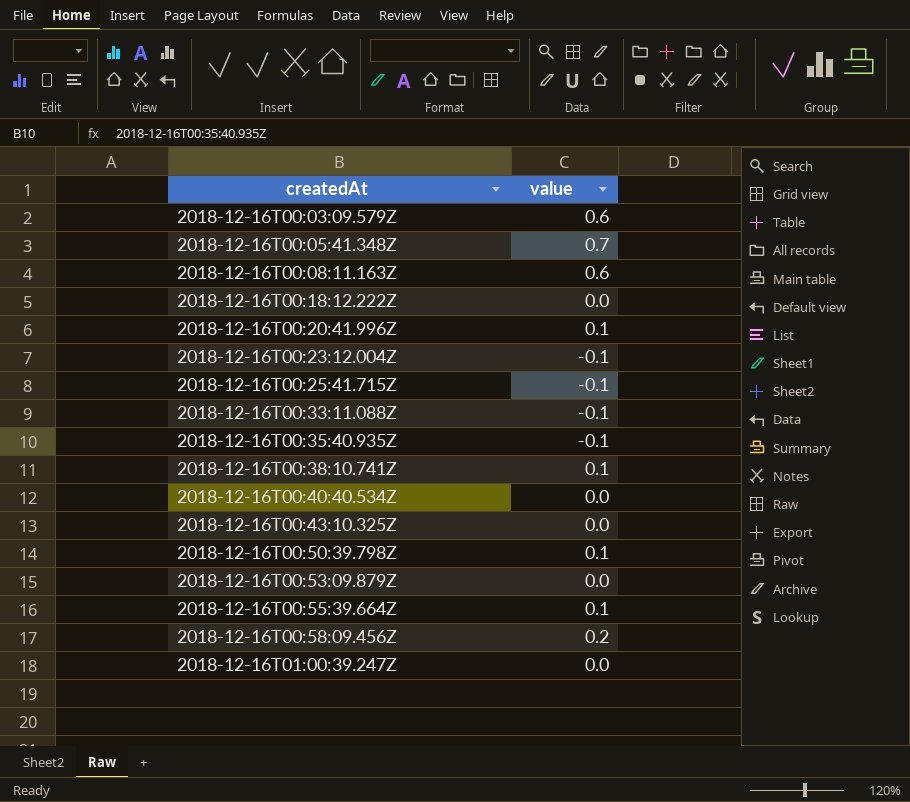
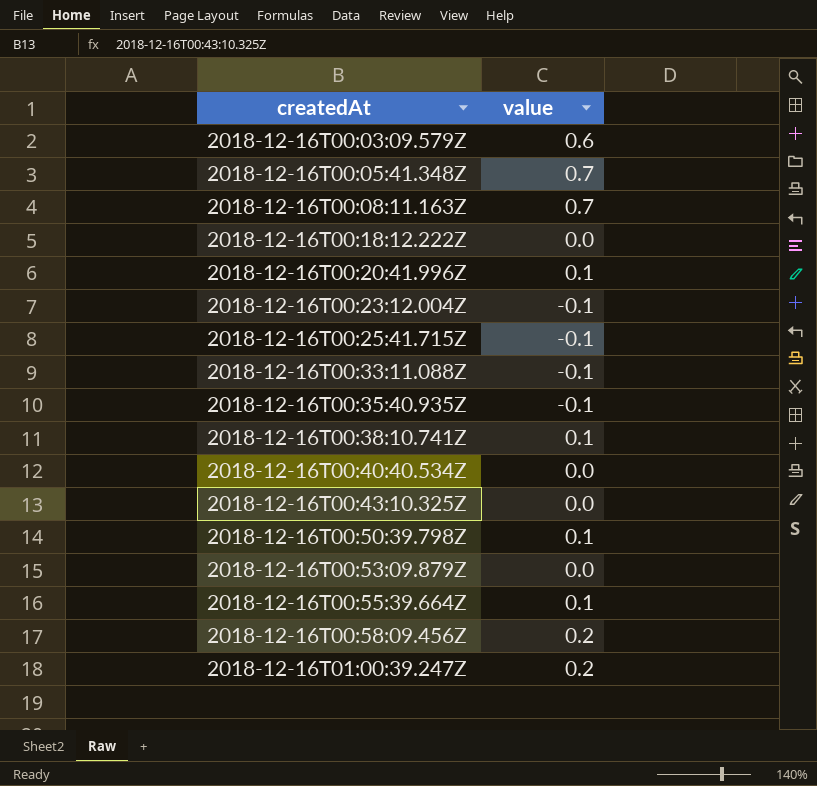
2018-12-16T00:08:11.163Z | value: 0.6 -> 0.7
2018-12-16T01:00:39.247Z | value: 0.0 -> 0.2

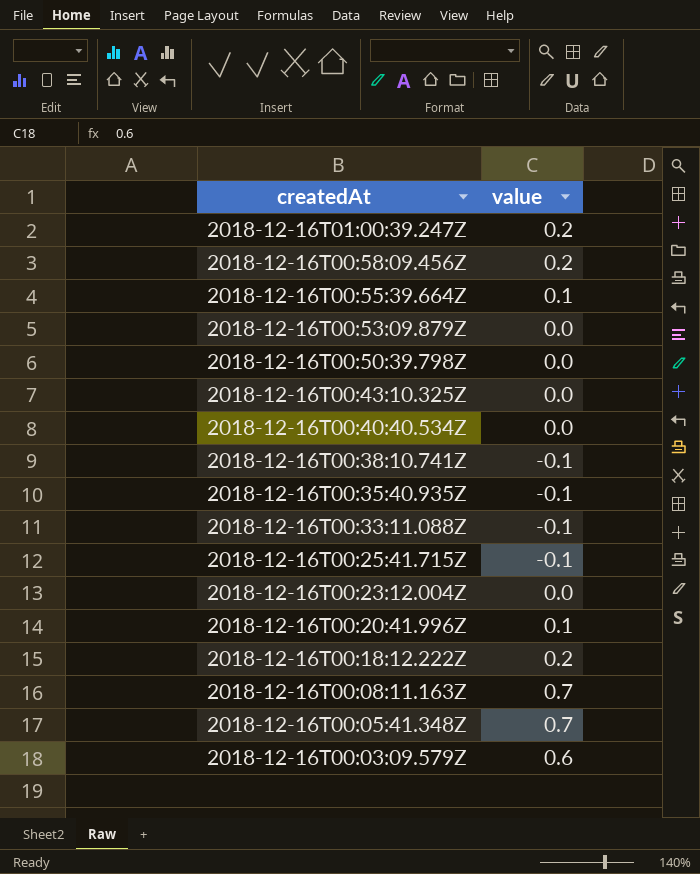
row order: createdAt ascending -> createdAt descending
2018-12-16T00:50:39.798Z | value: 0.1 -> 0.0
2018-12-16T00:38:10.741Z | value: 0.1 -> -0.1
2018-12-16T00:23:12.004Z | value: -0.1 -> 0.0
2018-12-16T00:18:12.222Z | value: 0.0 -> 0.2

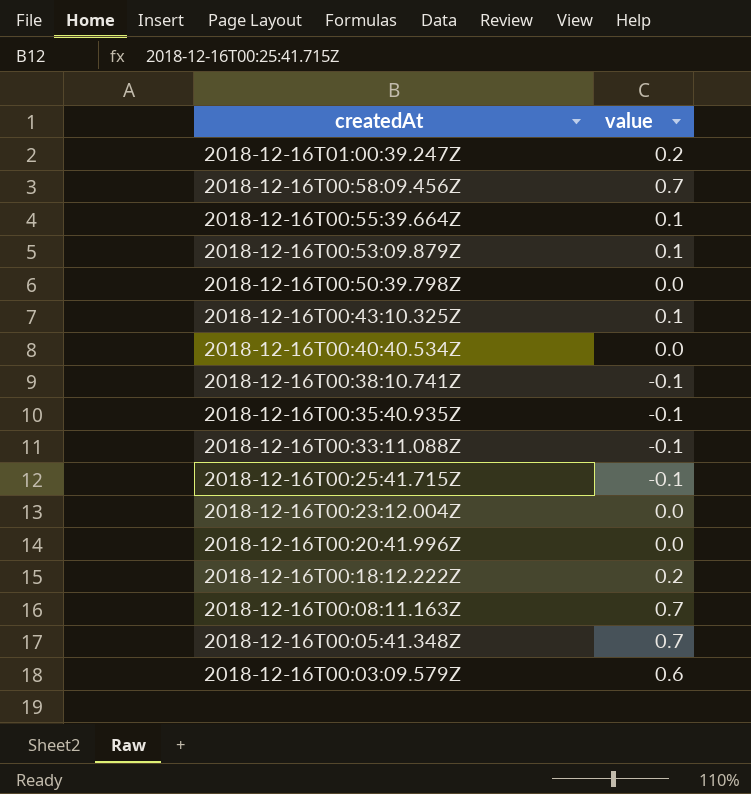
2018-12-16T00:58:09.456Z | value: 0.2 -> 0.7
2018-12-16T00:53:09.879Z | value: 0.0 -> 0.1
2018-12-16T00:43:10.325Z | value: 0.0 -> 0.1
2018-12-16T00:20:41.996Z | value: 0.1 -> 0.0

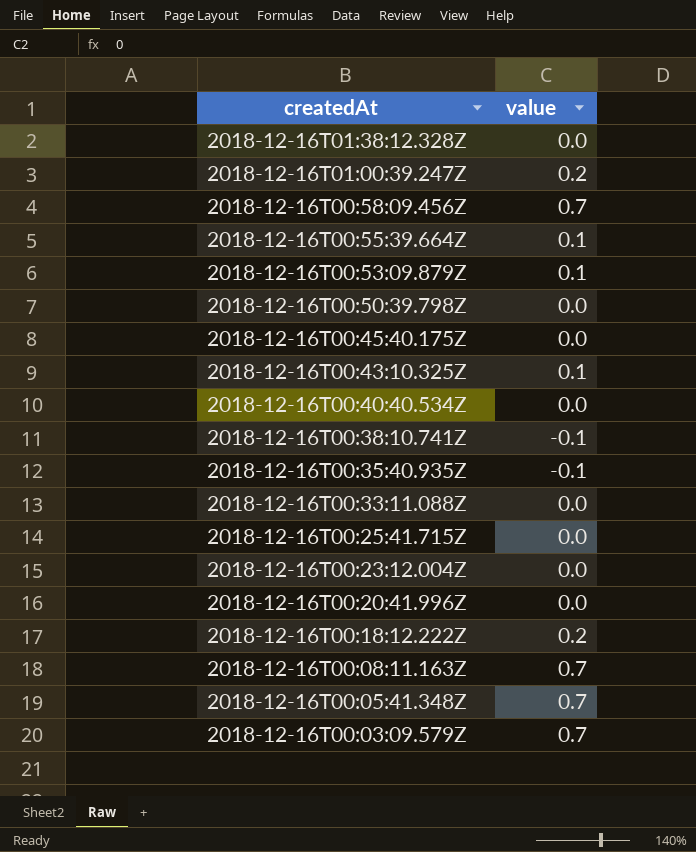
row 2018-12-16T01:38:12.328Z: none -> 0.0
row 2018-12-16T00:45:40.175Z: none -> 0.0
2018-12-16T00:33:11.088Z | value: -0.1 -> 0.0
2018-12-16T00:25:41.715Z | value: -0.1 -> 0.0
2018-12-16T00:03:09.579Z | value: 0.6 -> 0.7

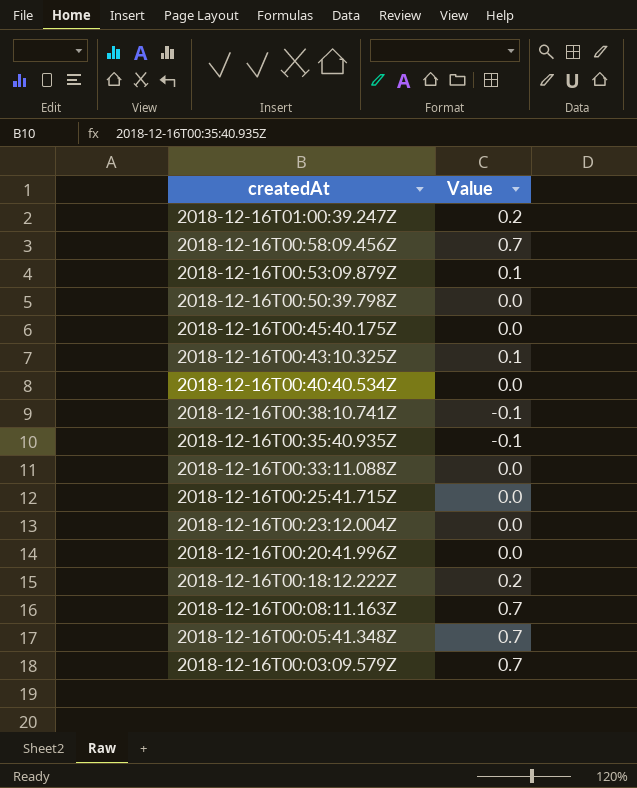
column name: value -> Value
row 2018-12-16T01:38:12.328Z: 0.0 -> none
row 2018-12-16T00:55:39.664Z: 0.1 -> none

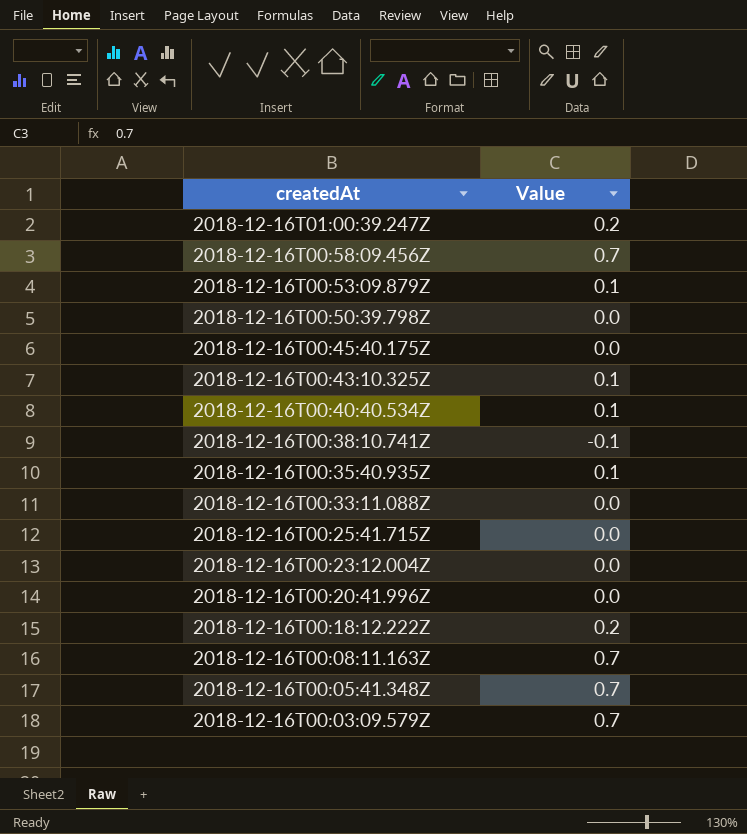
2018-12-16T00:40:40.534Z | Value: 0.0 -> 0.1
2018-12-16T00:35:40.935Z | Value: -0.1 -> 0.1

